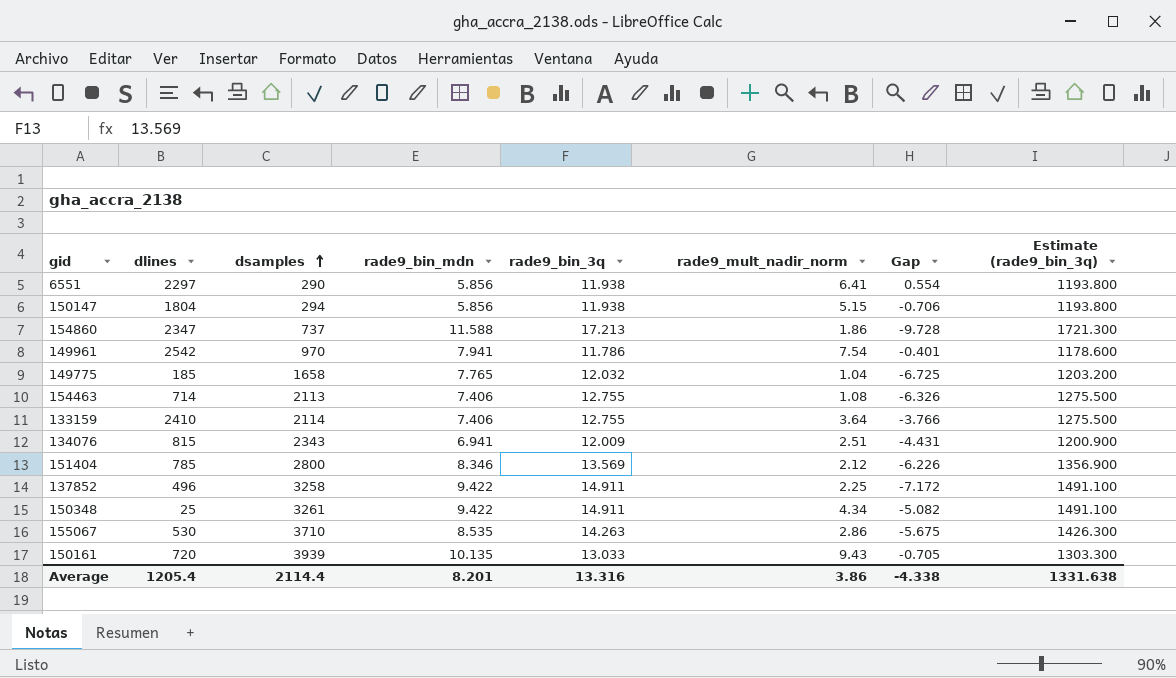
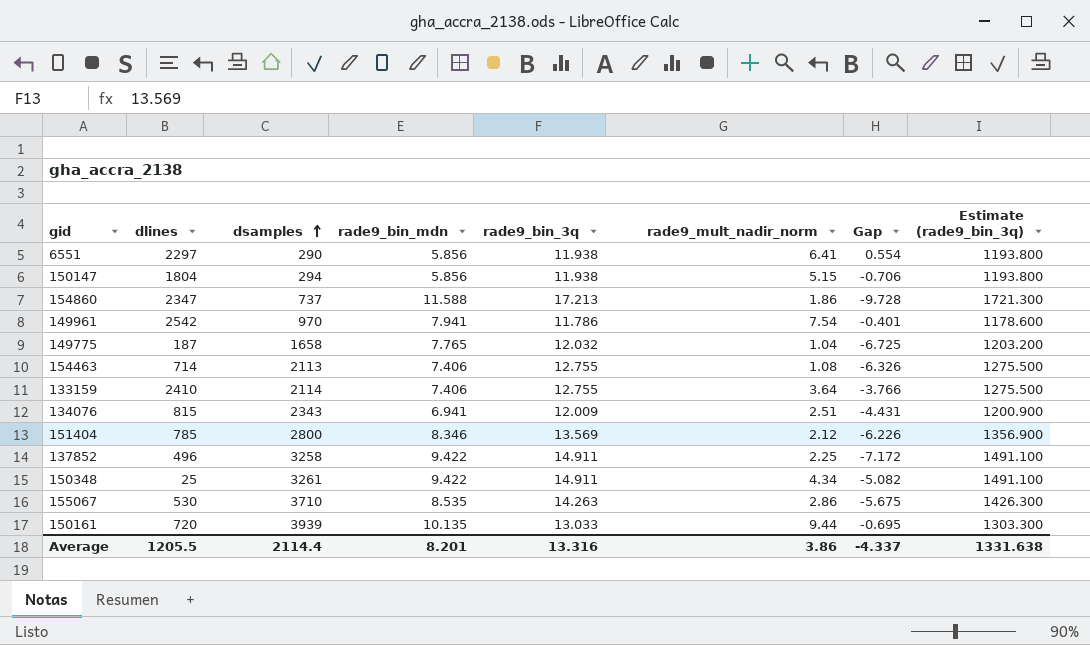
149775 | dlines: 185 -> 187
150161 | rade9_mult_nadir_norm: 9.43 -> 9.44
150161 | Gap: -0.705 -> -0.695
Average | dlines: 1205.4 -> 1205.5
Average | Gap: -4.338 -> -4.337

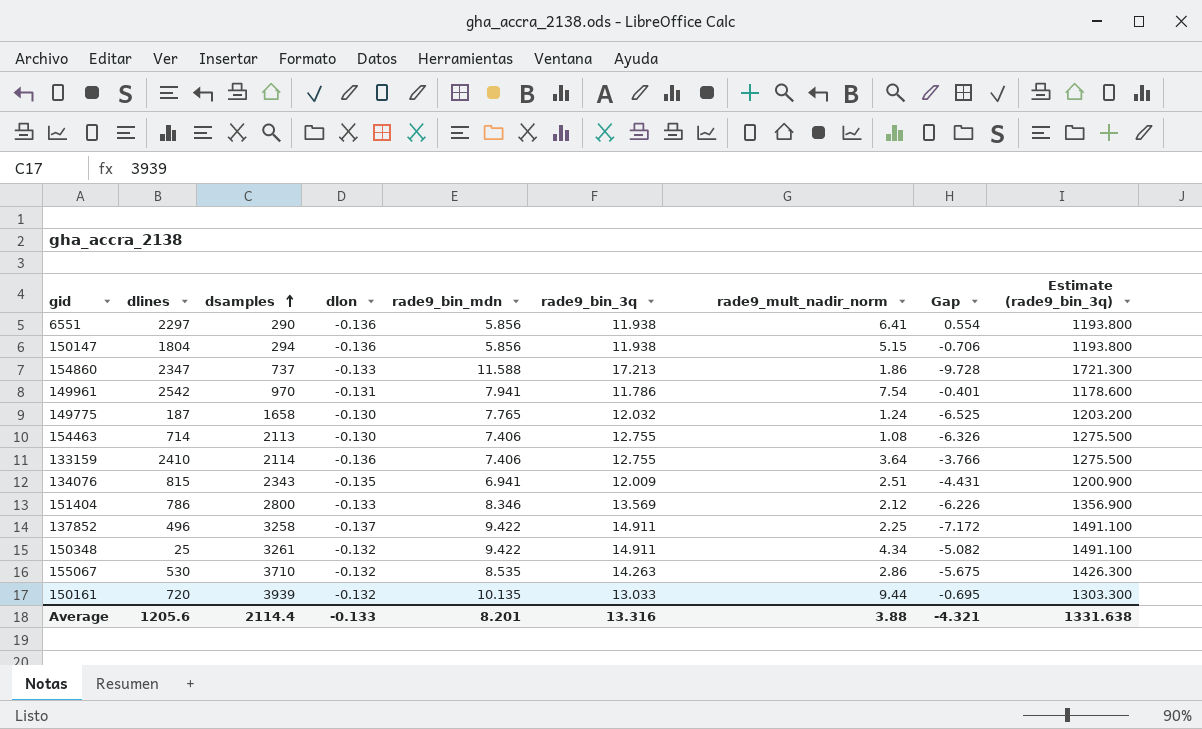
column dlon | position: none -> 4
149775 | rade9_mult_nadir_norm: 1.04 -> 1.24
149775 | Gap: -6.725 -> -6.525
151404 | dlines: 785 -> 786
Average | dlines: 1205.5 -> 1205.6
Average | rade9_mult_nadir_norm: 3.86 -> 3.88
Average | Gap: -4.337 -> -4.321

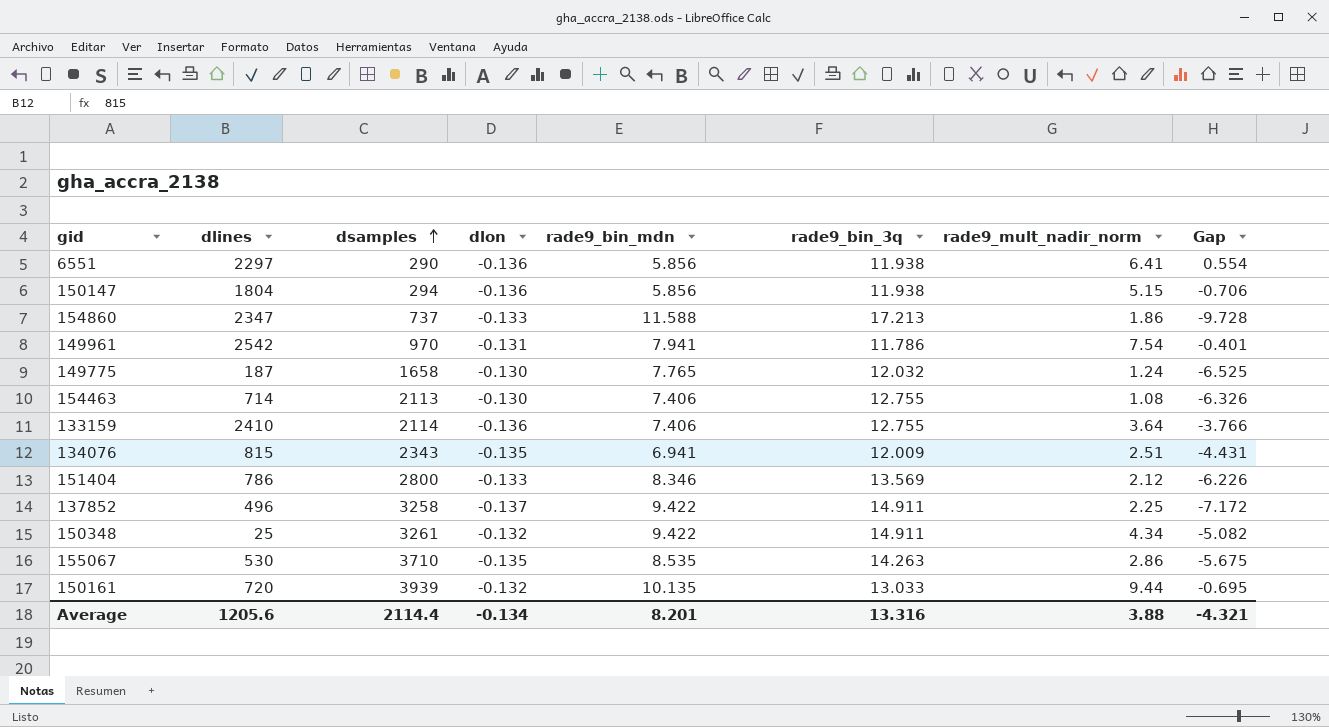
column Estimate (rade9_bin_3q) | formula: [rade9_bin_3q] * 100 -> none
155067 | dlon: -0.132 -> -0.135
Average | dlon: -0.133 -> -0.134

